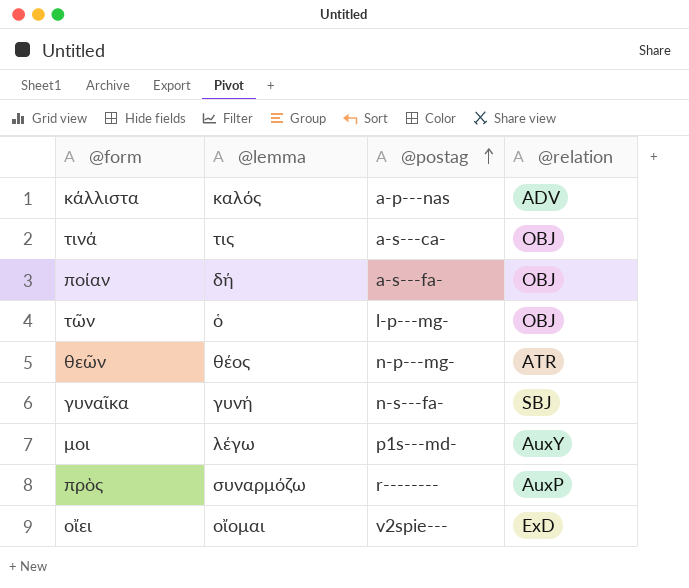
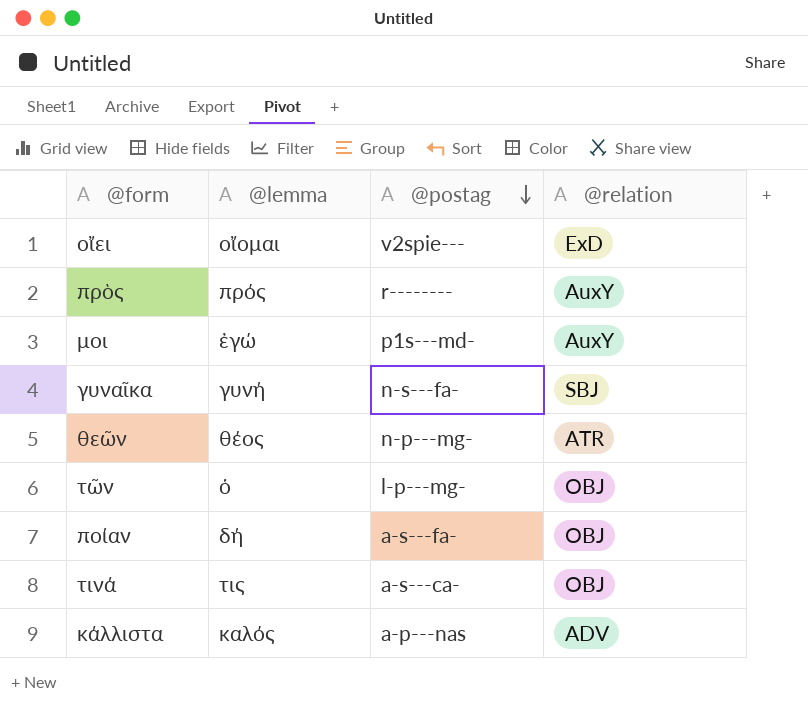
row order: @postag ascending -> @postag descending
πρὸς | @lemma: συναρμόζω -> πρός
πρὸς | @relation: AuxP -> AuxY
μοι | @lemma: λέγω -> ἐγώ

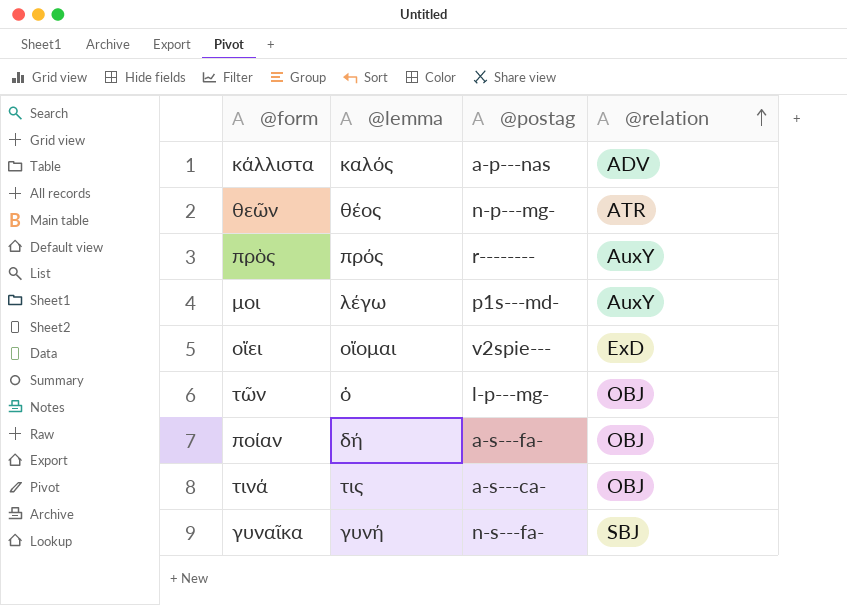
row order: @postag descending -> @relation ascending
μοι | @lemma: ἐγώ -> λέγω

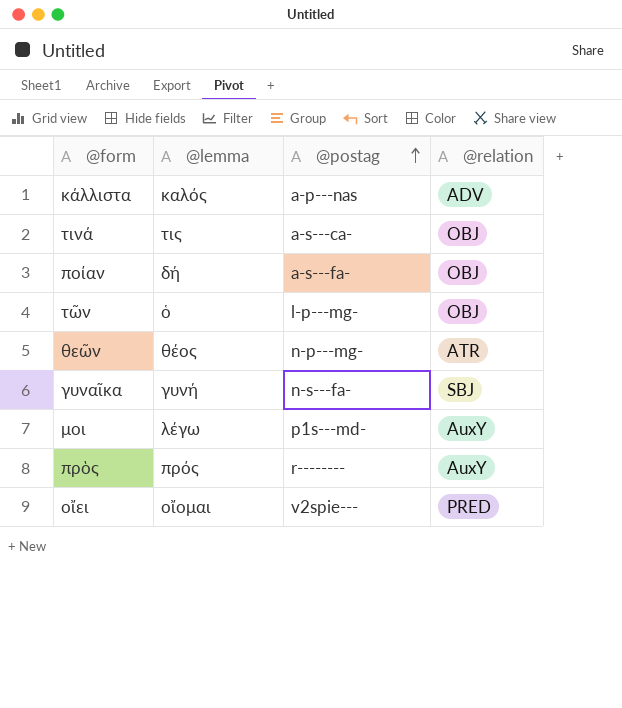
row order: @relation ascending -> @postag ascending
οἴει | @relation: ExD -> PRED

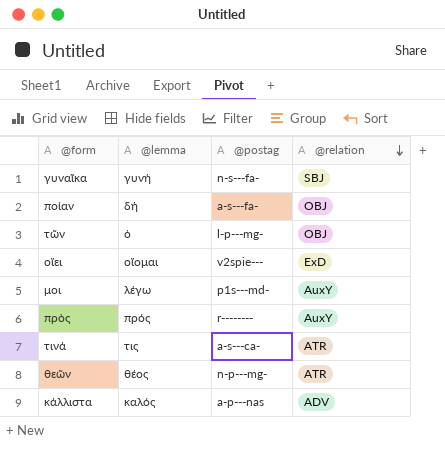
row order: @postag ascending -> @relation descending
οἴει | @relation: PRED -> ExD
τινά | @relation: OBJ -> ATR

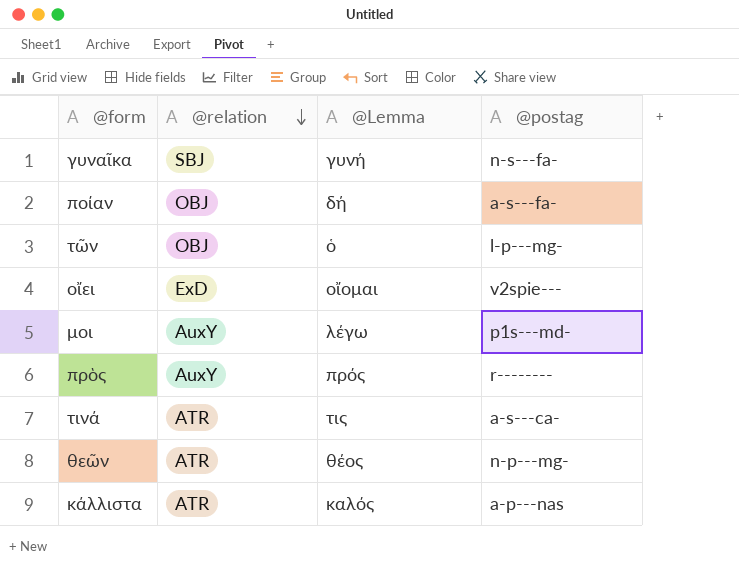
column @relation | position: 4 -> 2
column name: @lemma -> @Lemma
κάλλιστα | @relation: ADV -> ATR

